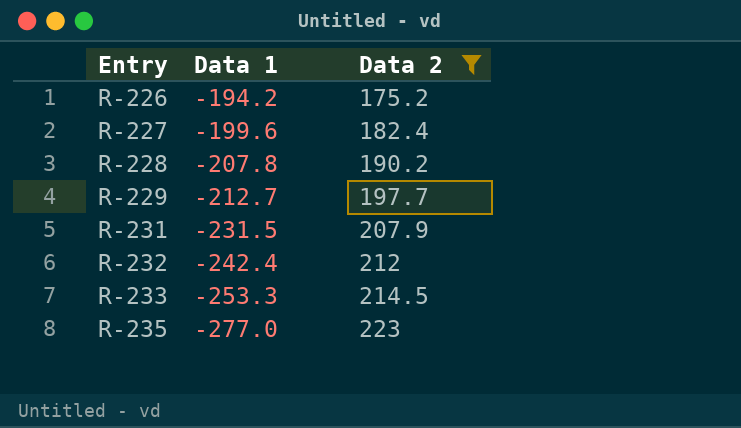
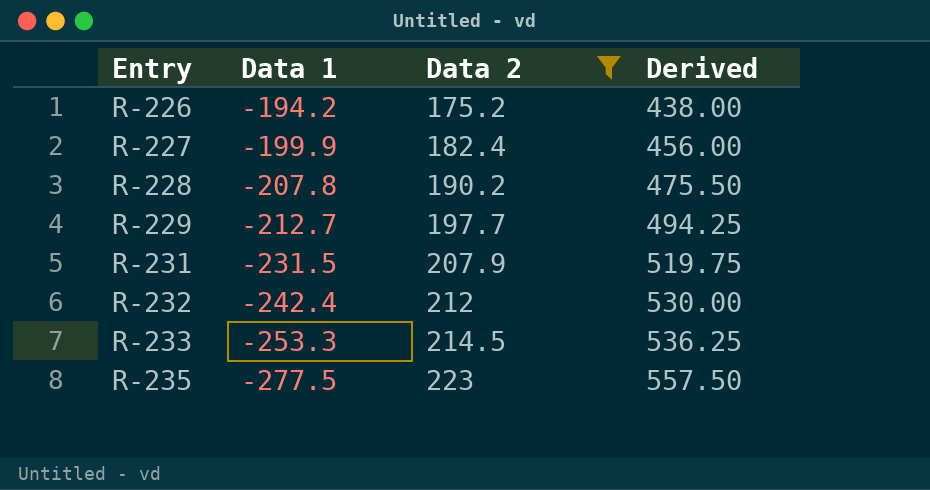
column Derived | formula: none -> [Data 2] * 2.5
R-227 | Data 1: -199.6 -> -199.9
R-235 | Data 1: -277.0 -> -277.5

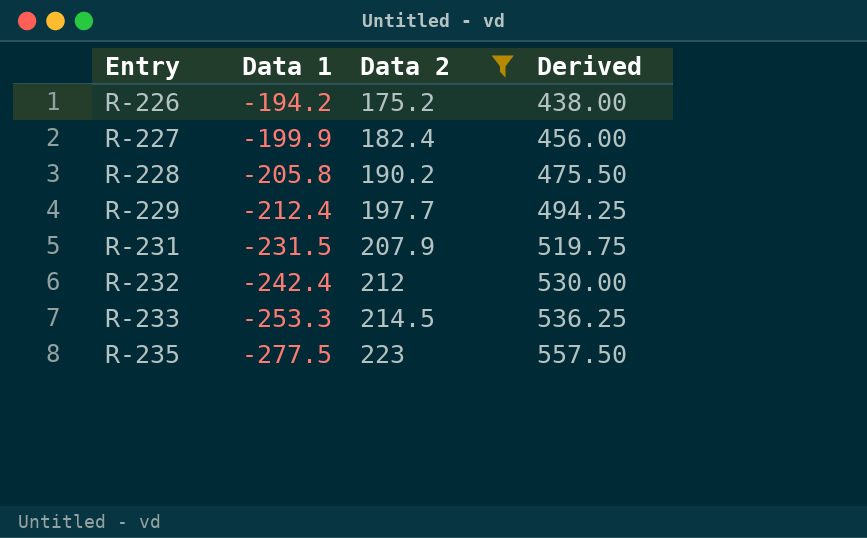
R-228 | Data 1: -207.8 -> -205.8
R-229 | Data 1: -212.7 -> -212.4

